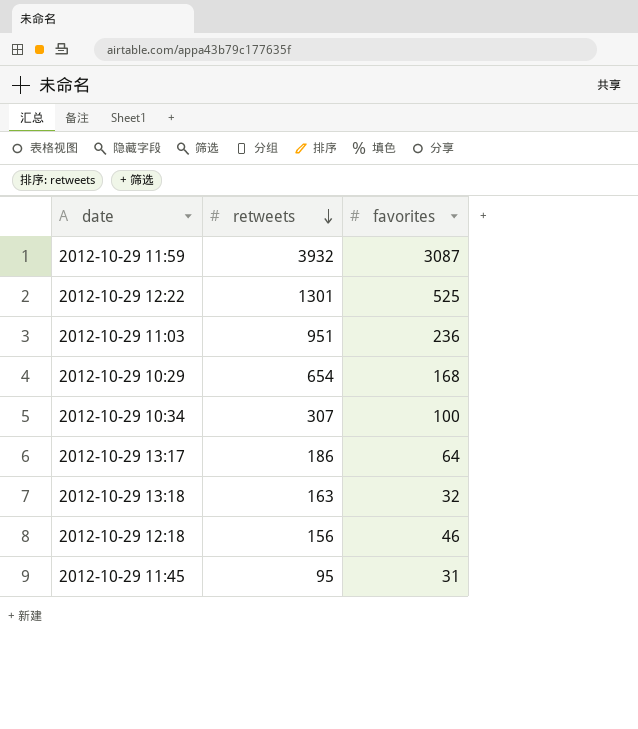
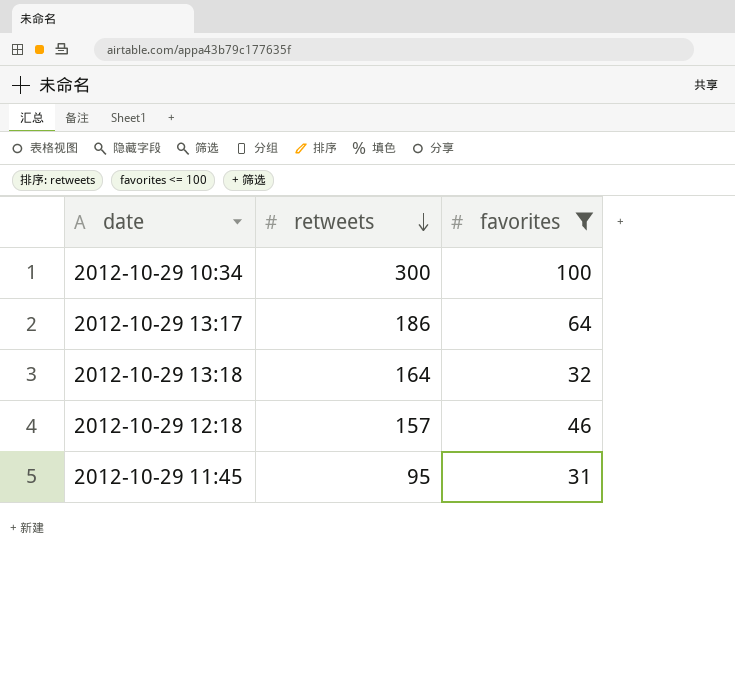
filter: none -> favorites <= 100
2012-10-29 10:34 | retweets: 307 -> 300
2012-10-29 13:18 | retweets: 163 -> 164
2012-10-29 12:18 | retweets: 156 -> 157

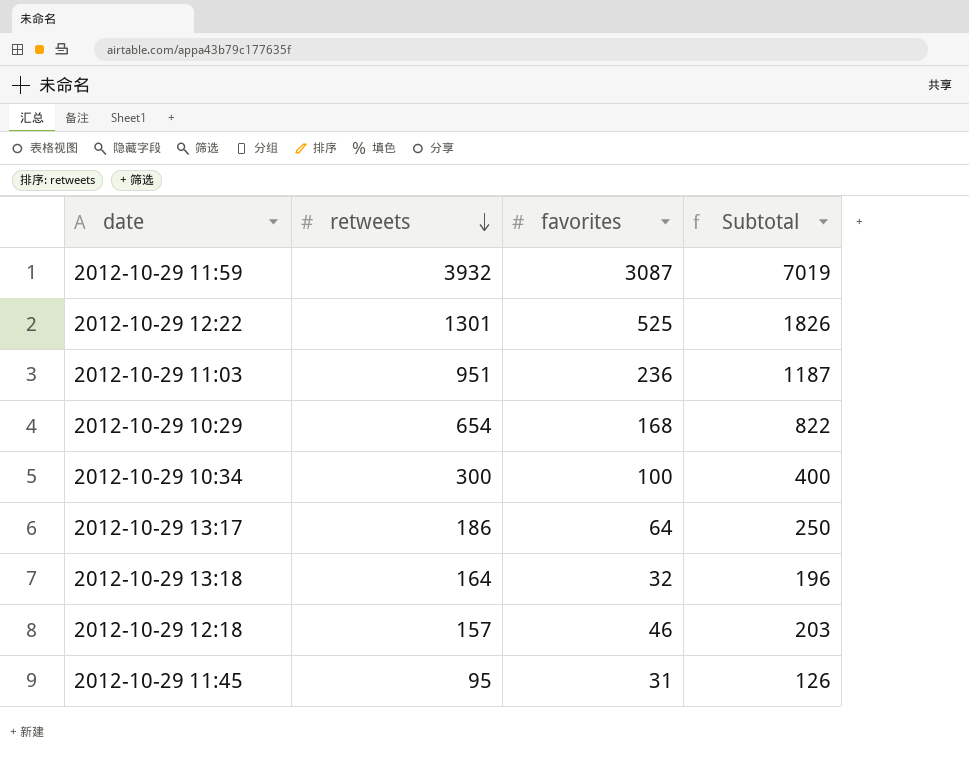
filter: favorites <= 100 -> none
column Subtotal | formula: none -> [retweets] + [favorites]

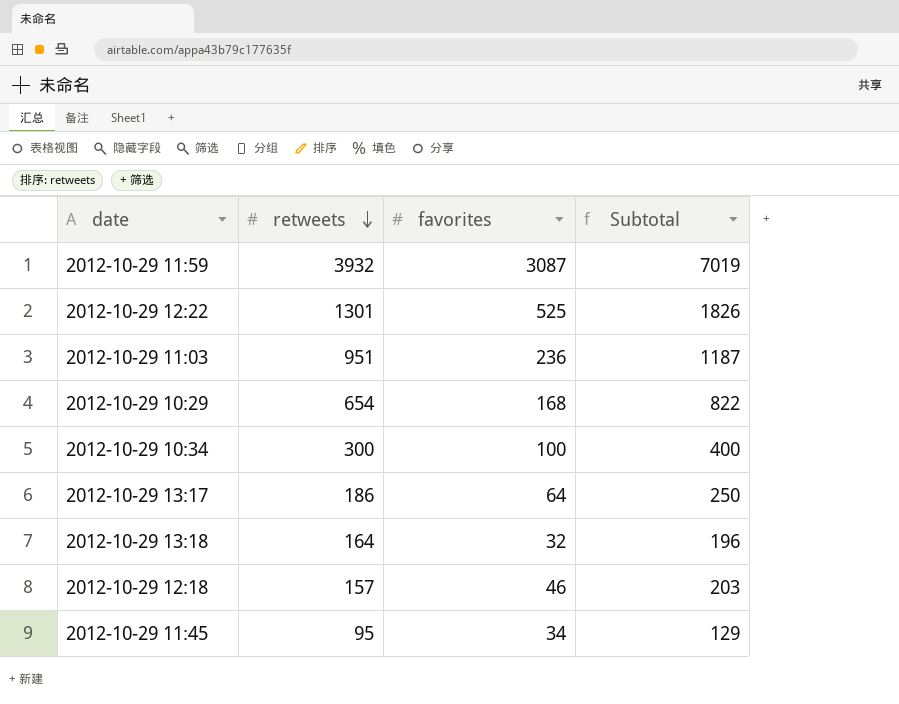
2012-10-29 11:45 | favorites: 31 -> 34
2012-10-29 11:45 | Subtotal: 126 -> 129

